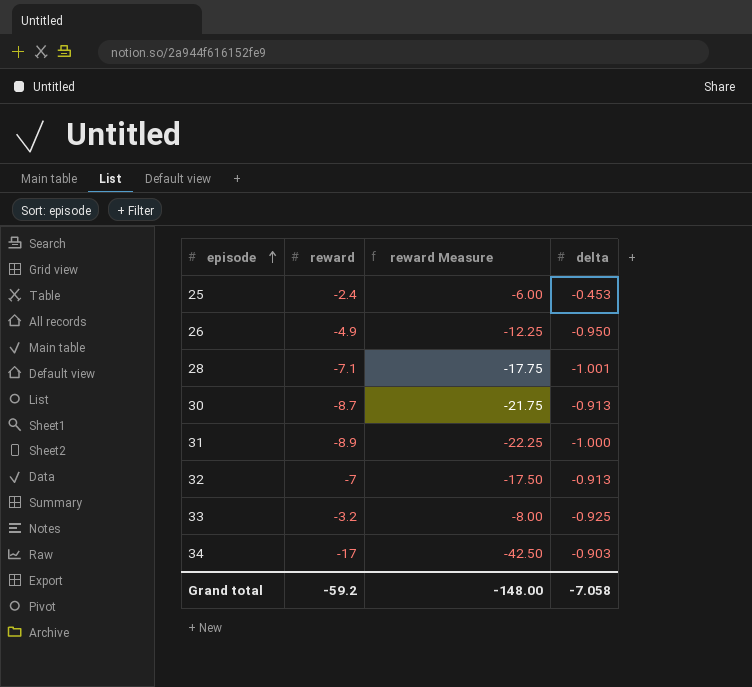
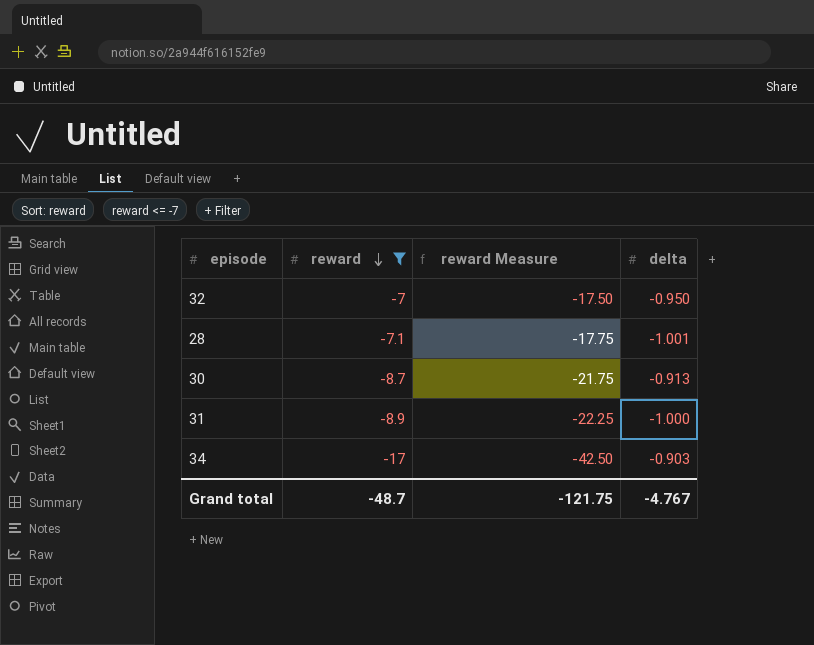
filter: none -> reward <= -7
row order: episode ascending -> reward descending
32 | delta: -0.913 -> -0.950
Grand total | reward: -59.2 -> -48.7
Grand total | reward Measure: -148.00 -> -121.75
Grand total | delta: -7.058 -> -4.767

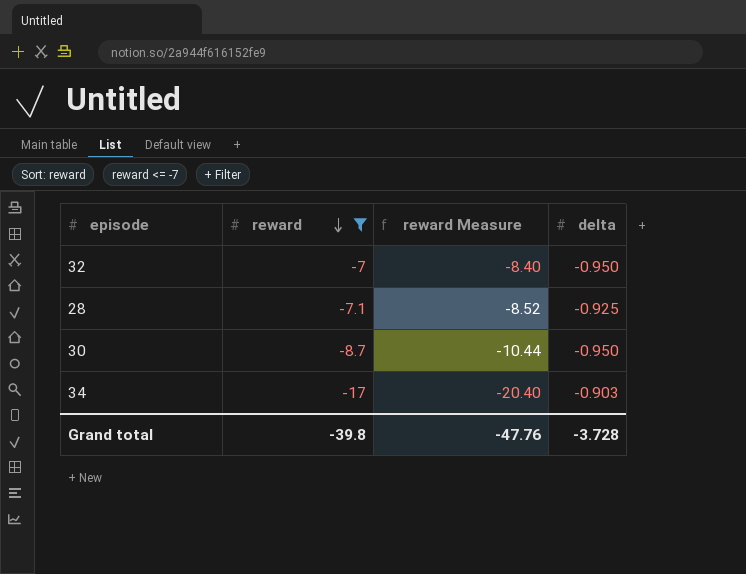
column reward Measure | formula: [reward] * 2.5 -> [reward] * 1.2
row 31: -8.9 | -22.25 | -1.000 -> none
28 | delta: -1.001 -> -0.925
30 | delta: -0.913 -> -0.950
Grand total | reward: -48.7 -> -39.8
Grand total | reward Measure: -121.75 -> -47.76
Grand total | delta: -4.767 -> -3.728

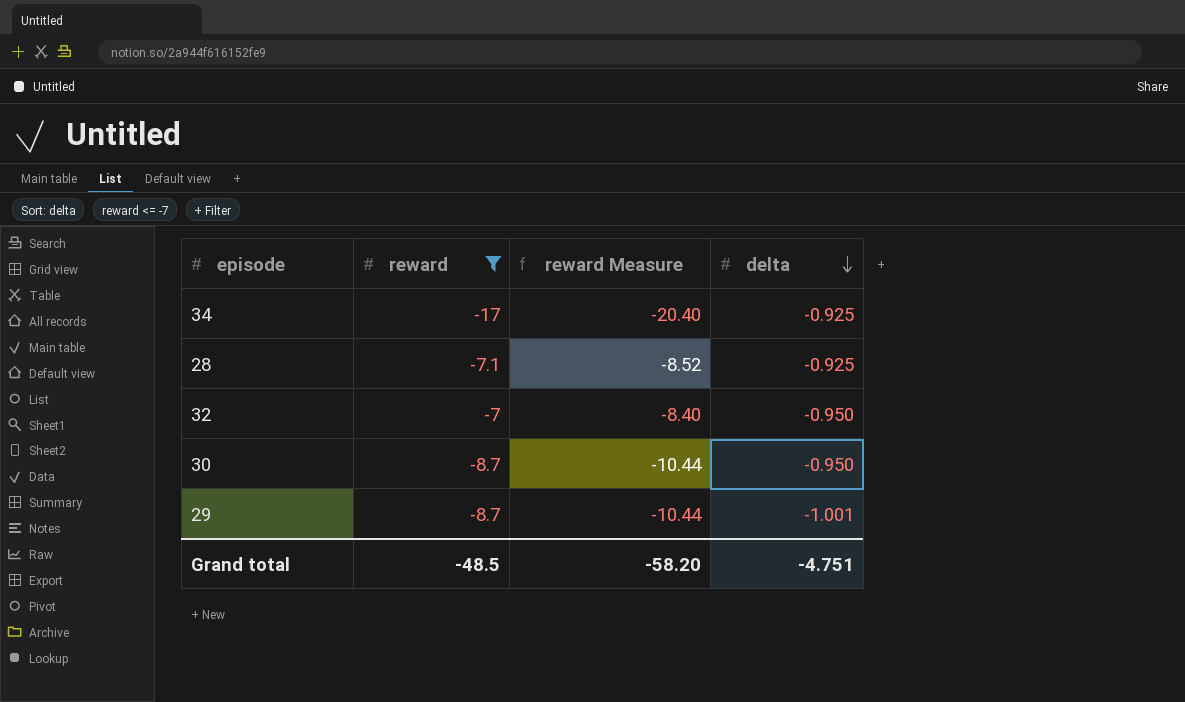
row order: reward descending -> delta descending
34 | delta: -0.903 -> -0.925
row 29: none -> -8.7 | -10.44 | -1.001
Grand total | reward: -39.8 -> -48.5
Grand total | reward Measure: -47.76 -> -58.20
Grand total | delta: -3.728 -> -4.751

